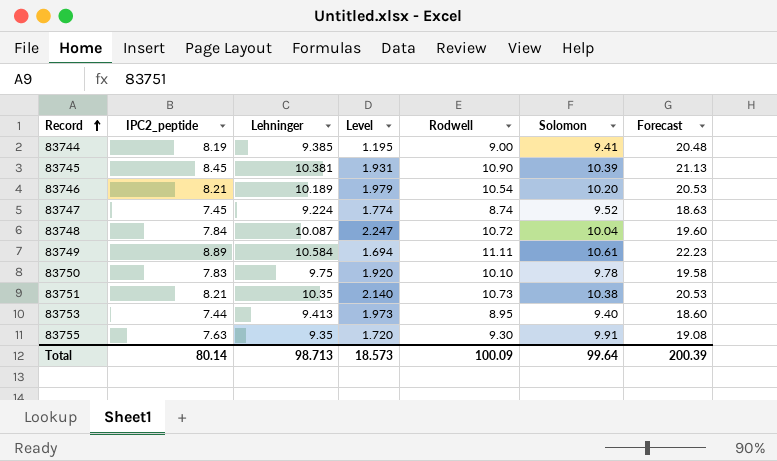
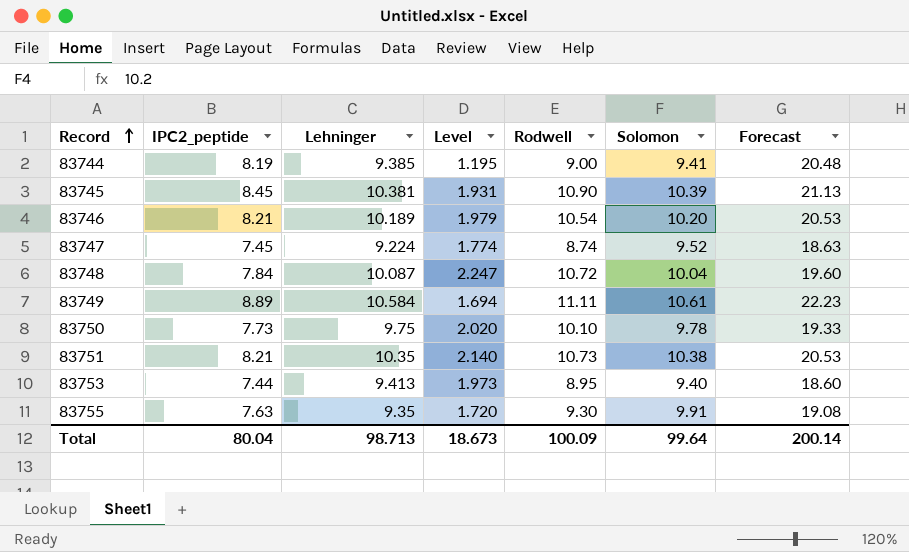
83750 | IPC2_peptide: 7.83 -> 7.73
83750 | Level: 1.920 -> 2.020
83750 | Forecast: 19.58 -> 19.33
Total | IPC2_peptide: 80.14 -> 80.04
Total | Level: 18.573 -> 18.673
Total | Forecast: 200.39 -> 200.14

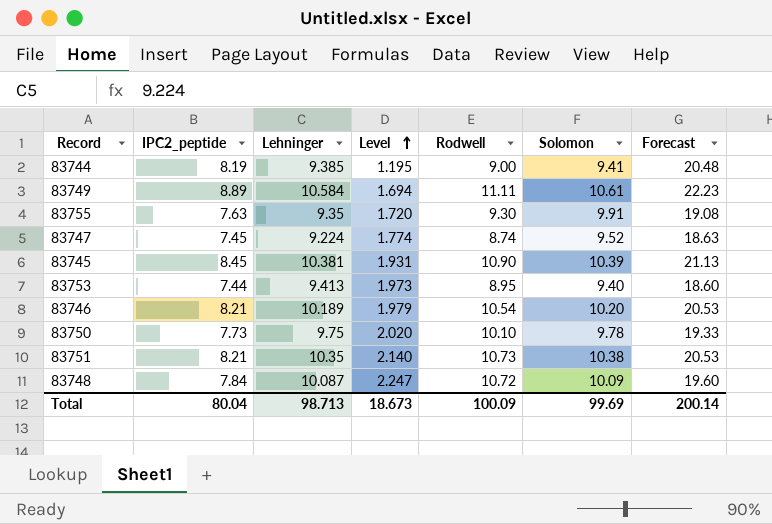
row order: Record ascending -> Level ascending
83748 | Solomon: 10.04 -> 10.09
Total | Solomon: 99.64 -> 99.69

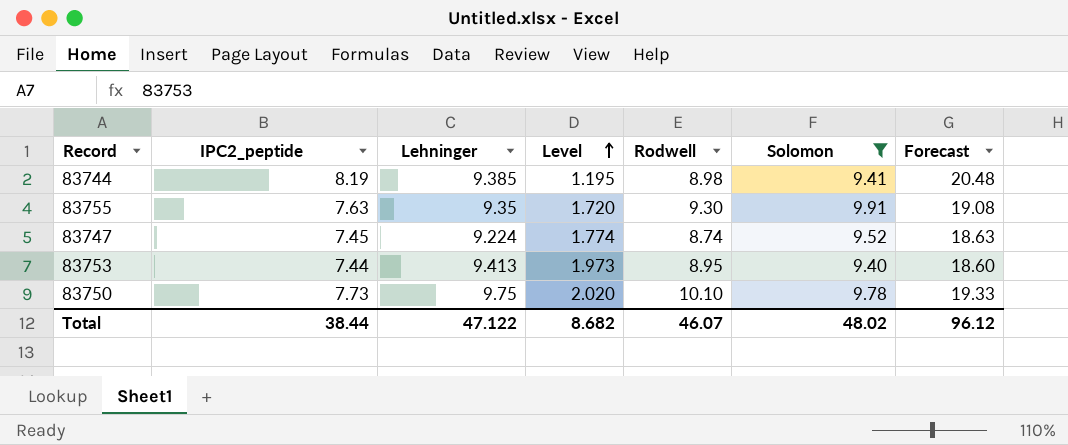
filter: none -> Solomon <= 9.91
83744 | Rodwell: 9.00 -> 8.98
Total | IPC2_peptide: 80.04 -> 38.44
Total | Lehninger: 98.713 -> 47.122
Total | Level: 18.673 -> 8.682
Total | Rodwell: 100.09 -> 46.07
Total | Solomon: 99.69 -> 48.02
Total | Forecast: 200.14 -> 96.12

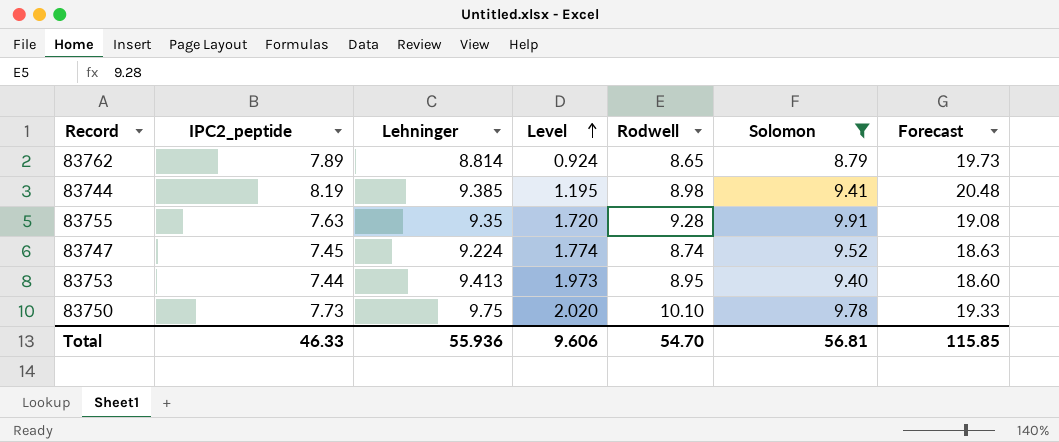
row 83762: none -> 7.89 | 8.814 | 0.924 | 8.65 | 8.79 | 19.73
83755 | Rodwell: 9.30 -> 9.28
Total | IPC2_peptide: 38.44 -> 46.33
Total | Lehninger: 47.122 -> 55.936
Total | Level: 8.682 -> 9.606
Total | Rodwell: 46.07 -> 54.70
Total | Solomon: 48.02 -> 56.81
Total | Forecast: 96.12 -> 115.85

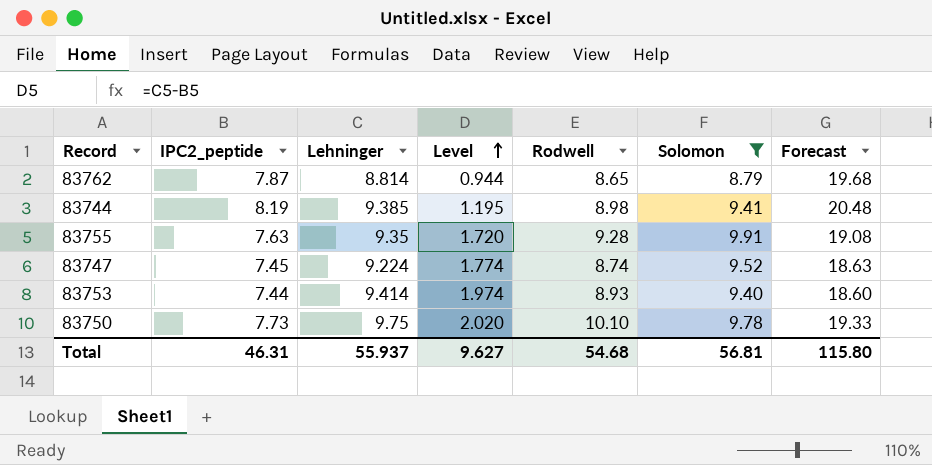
83762 | IPC2_peptide: 7.89 -> 7.87
83762 | Level: 0.924 -> 0.944
83762 | Forecast: 19.73 -> 19.68
83753 | Lehninger: 9.413 -> 9.414
83753 | Level: 1.973 -> 1.974
83753 | Rodwell: 8.95 -> 8.93
Total | IPC2_peptide: 46.33 -> 46.31
Total | Lehninger: 55.936 -> 55.937
Total | Level: 9.606 -> 9.627
Total | Rodwell: 54.70 -> 54.68
Total | Forecast: 115.85 -> 115.80

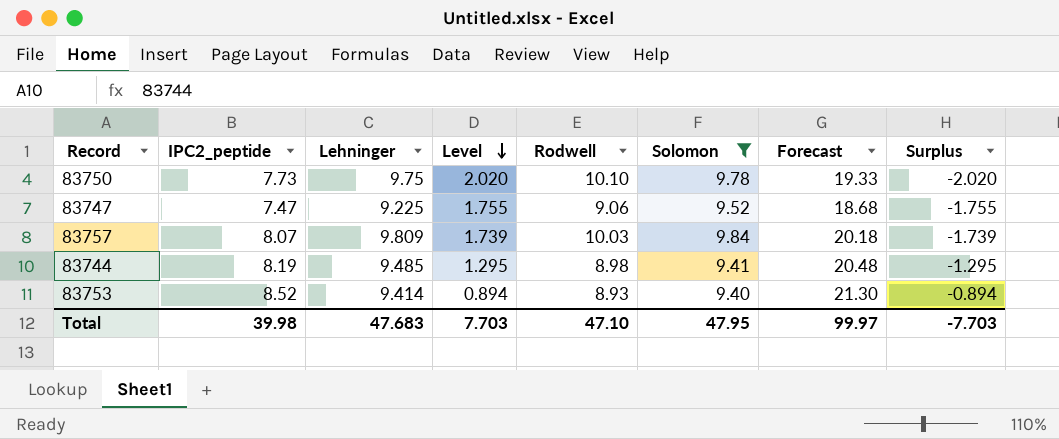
row order: Level ascending -> Level descending
column Surplus | formula: none -> [IPC2_peptide] - [Lehninger]
row 83762: 7.87 | 8.814 | 0.944 | 8.65 | 8.79 | 19.68 -> none
row 83755: 7.63 | 9.35 | 1.720 | 9.28 | 9.91 | 19.08 -> none
83747 | IPC2_peptide: 7.45 -> 7.47
83747 | Lehninger: 9.224 -> 9.225
83747 | Level: 1.774 -> 1.755
83747 | Rodwell: 8.74 -> 9.06
83747 | Forecast: 18.63 -> 18.68
row 83757: none -> 8.07 | 9.809 | 1.739 | 10.03 | 9.84 | 20.18 | -1.739
83744 | Lehninger: 9.385 -> 9.485
83744 | Level: 1.195 -> 1.295
83753 | IPC2_peptide: 7.44 -> 8.52
83753 | Level: 1.974 -> 0.894
83753 | Forecast: 18.60 -> 21.30
Total | IPC2_peptide: 46.31 -> 39.98
Total | Lehninger: 55.937 -> 47.683
Total | Level: 9.627 -> 7.703
Total | Rodwell: 54.68 -> 47.10
Total | Solomon: 56.81 -> 47.95
Total | Forecast: 115.80 -> 99.97

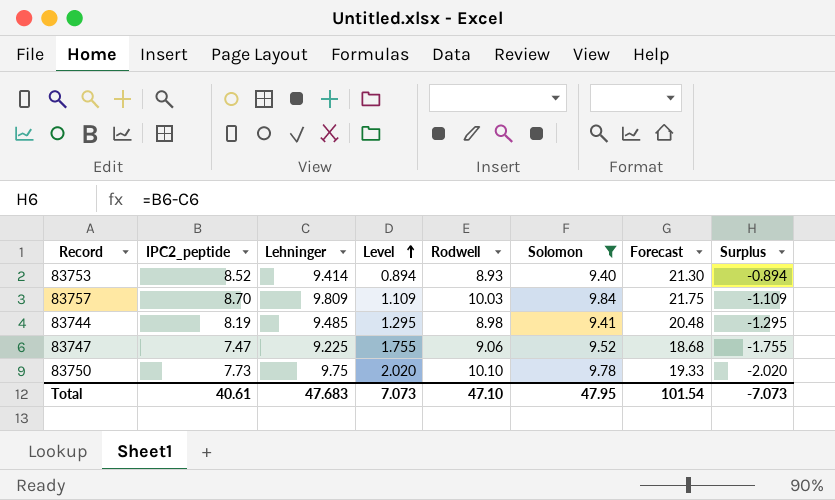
row order: Level descending -> Level ascending
83757 | IPC2_peptide: 8.07 -> 8.70
83757 | Level: 1.739 -> 1.109
83757 | Forecast: 20.18 -> 21.75
83757 | Surplus: -1.739 -> -1.109
Total | IPC2_peptide: 39.98 -> 40.61
Total | Level: 7.703 -> 7.073
Total | Forecast: 99.97 -> 101.54
Total | Surplus: -7.703 -> -7.073

